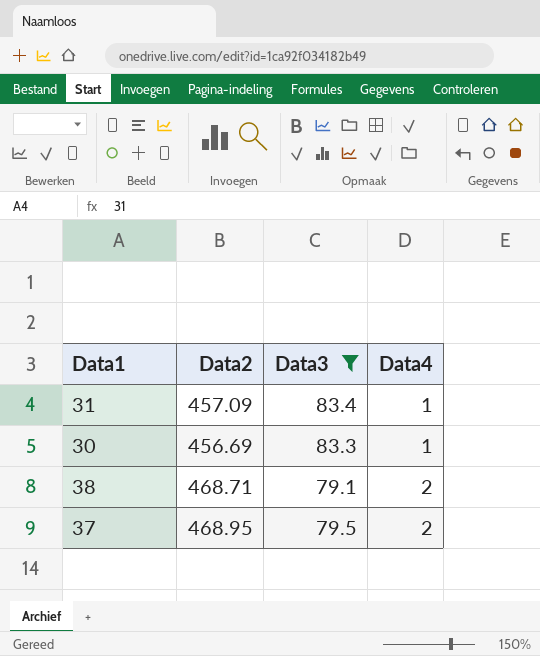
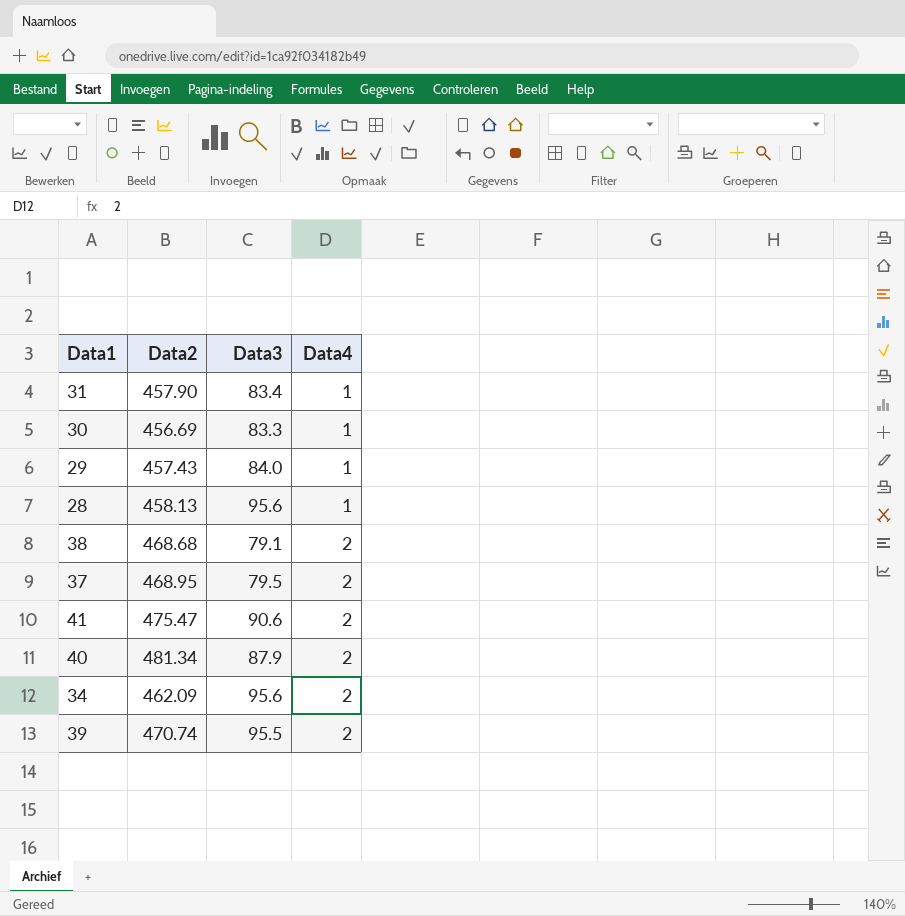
filter: Data3 <= 83.4 -> none
31 | Data2: 457.09 -> 457.90
38 | Data2: 468.71 -> 468.68

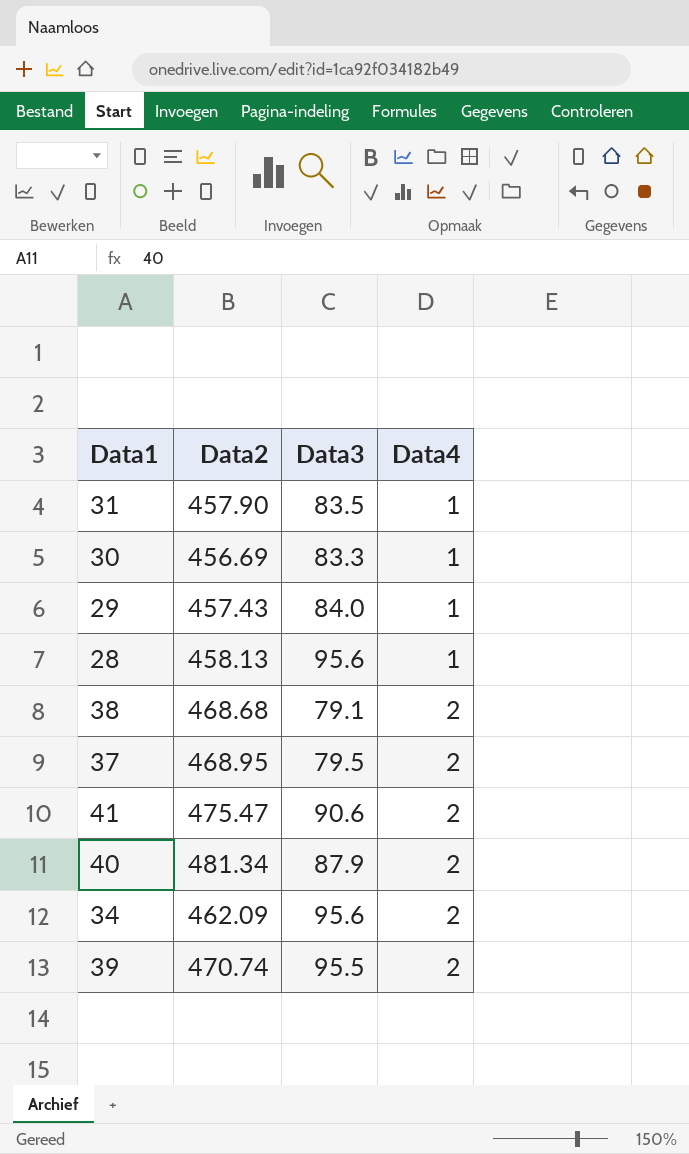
31 | Data3: 83.4 -> 83.5

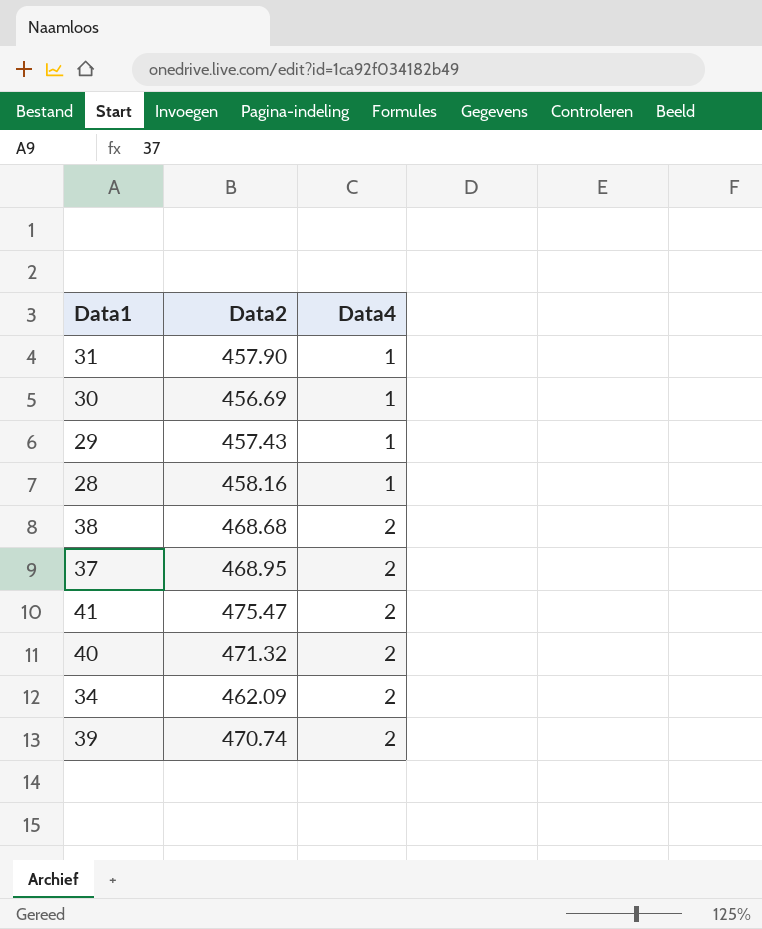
column Data3 | position: 3 -> none
28 | Data2: 458.13 -> 458.16
40 | Data2: 481.34 -> 471.32

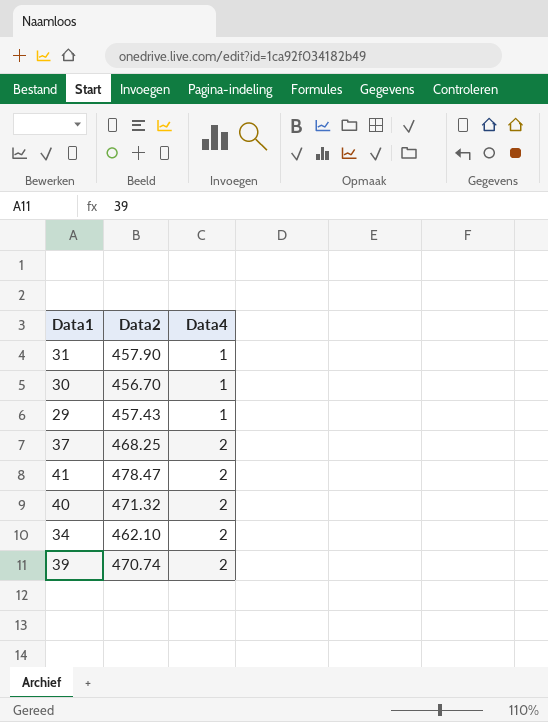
row 28: 458.16 | 1 -> none
row 38: 468.68 | 2 -> none
30 | Data2: 456.69 -> 456.70
37 | Data2: 468.95 -> 468.25
41 | Data2: 475.47 -> 478.47
34 | Data2: 462.09 -> 462.10

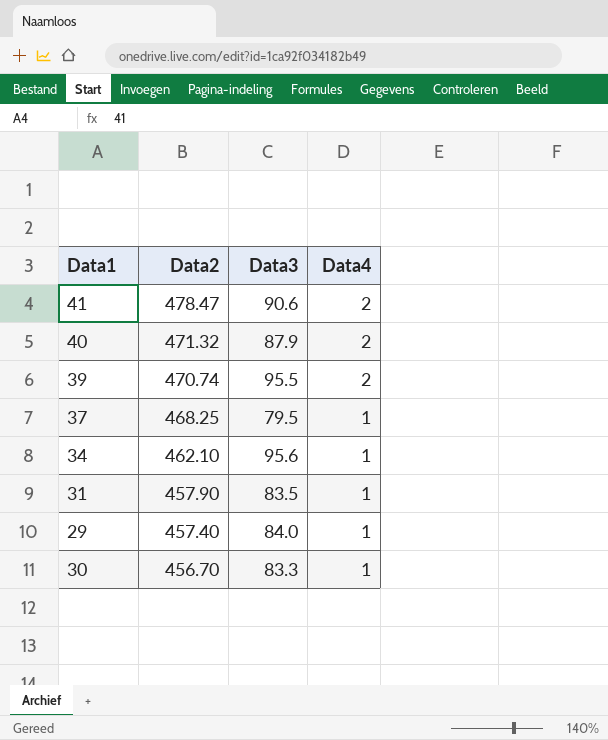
row order: Data4 ascending -> Data2 descending
column Data3 | position: none -> 3
37 | Data4: 2 -> 1
34 | Data4: 2 -> 1
29 | Data2: 457.43 -> 457.40

